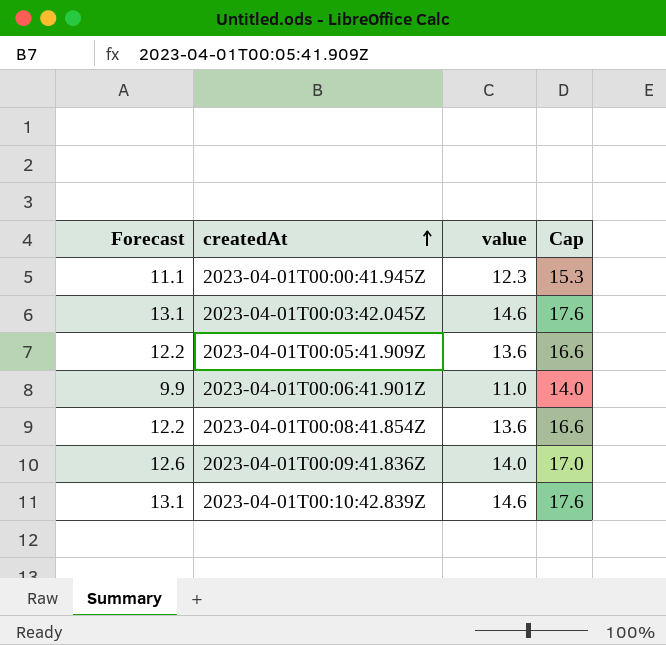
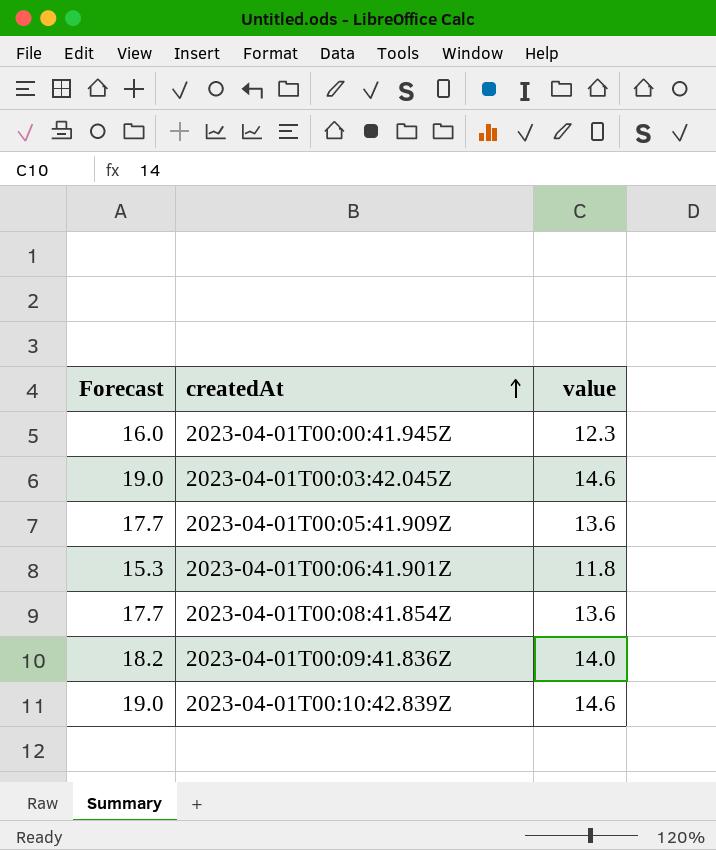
column Cap | formula: [value] + 3 -> none
column Forecast | formula: [value] * 0.9 -> [value] * 1.3
2023-04-01T00:06:41.901Z | value: 11.0 -> 11.8

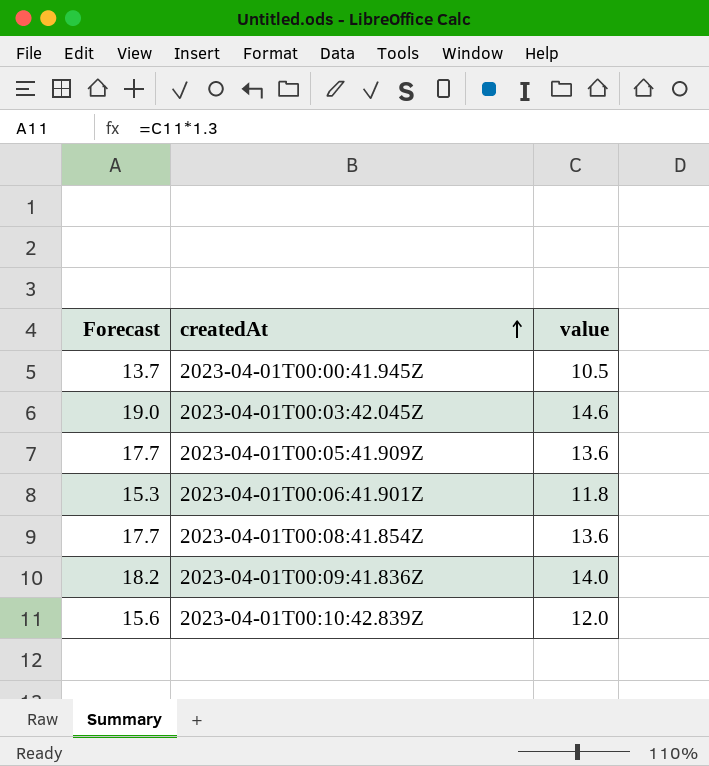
2023-04-01T00:00:41.945Z | Forecast: 16.0 -> 13.7
2023-04-01T00:00:41.945Z | value: 12.3 -> 10.5
2023-04-01T00:10:42.839Z | Forecast: 19.0 -> 15.6
2023-04-01T00:10:42.839Z | value: 14.6 -> 12.0

